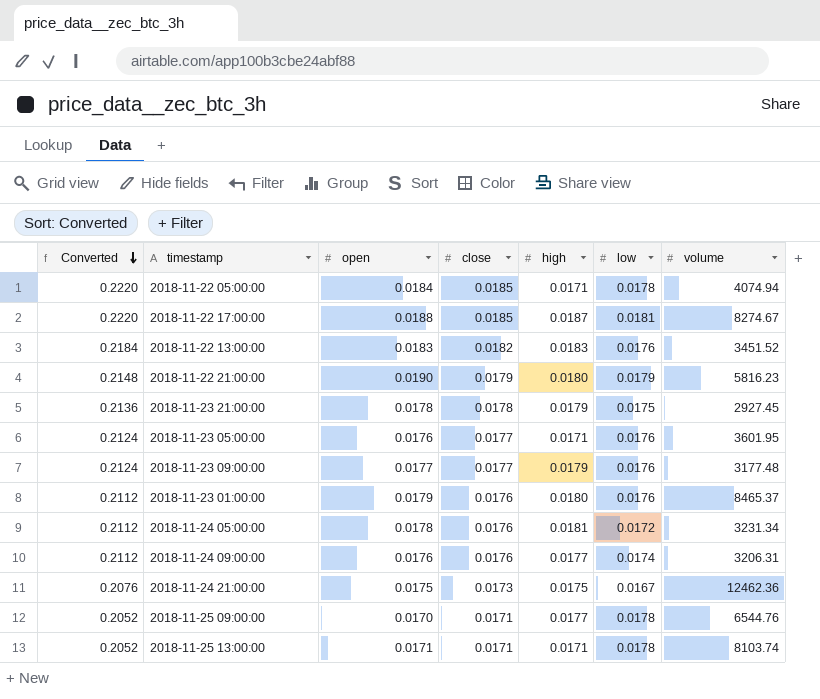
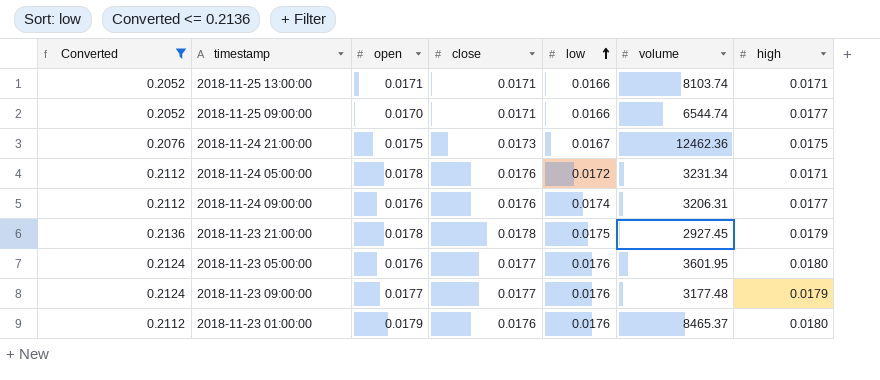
filter: none -> Converted <= 0.2136
row order: Converted descending -> low ascending
column high | position: 5 -> 7
2018-11-25 13:00:00 | low: 0.0178 -> 0.0166
2018-11-25 09:00:00 | low: 0.0178 -> 0.0166
2018-11-25 09:00:00 | volume: 6544.76 -> 6544.74
2018-11-24 05:00:00 | high: 0.0181 -> 0.0171
2018-11-23 05:00:00 | high: 0.0171 -> 0.0180

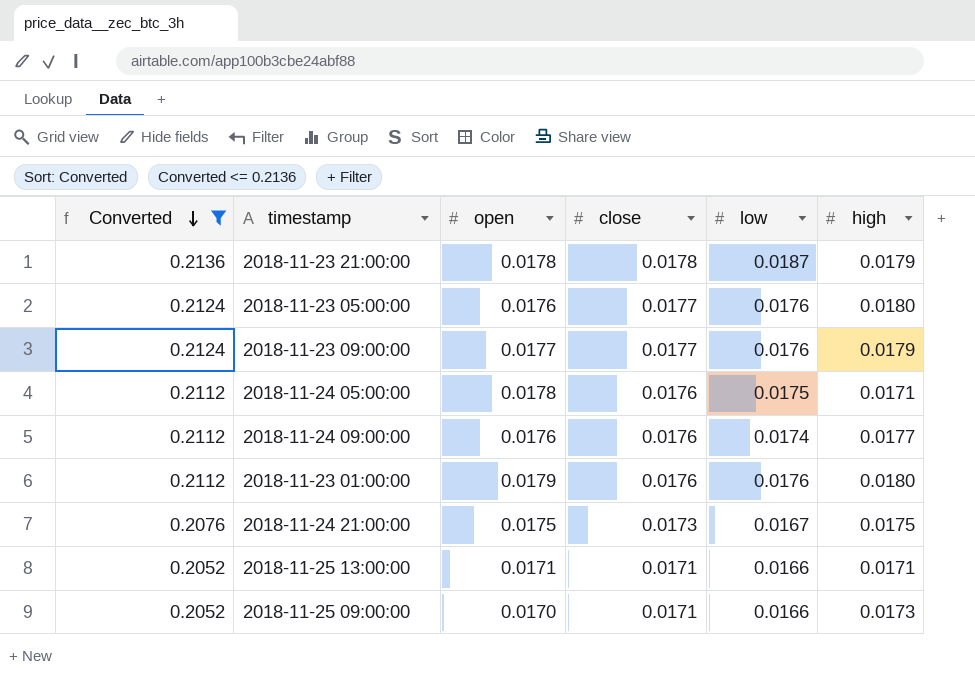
row order: low ascending -> Converted descending
column volume | position: 6 -> none
2018-11-23 21:00:00 | low: 0.0175 -> 0.0187
2018-11-24 05:00:00 | low: 0.0172 -> 0.0175
2018-11-25 09:00:00 | high: 0.0177 -> 0.0173

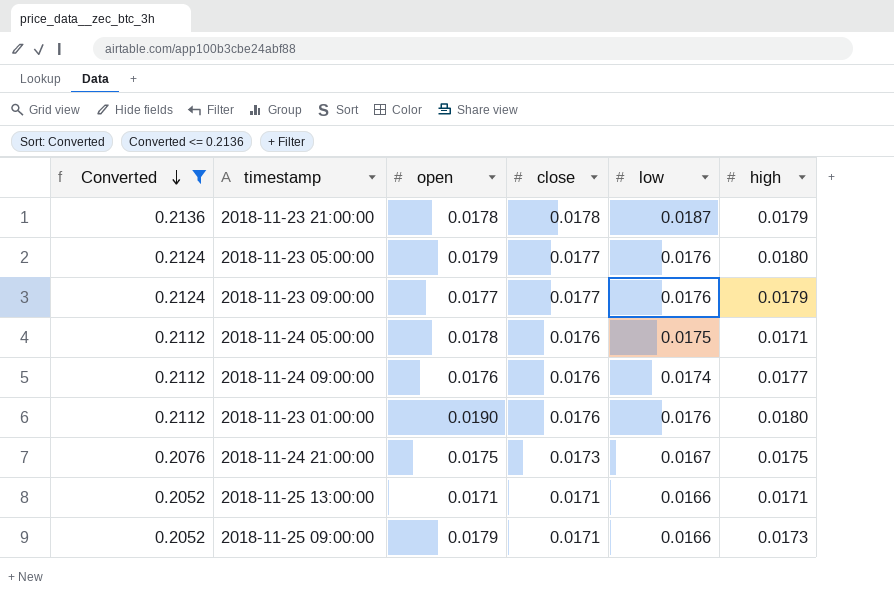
2018-11-23 05:00:00 | open: 0.0176 -> 0.0179
2018-11-23 01:00:00 | open: 0.0179 -> 0.0190
2018-11-25 09:00:00 | open: 0.0170 -> 0.0179

